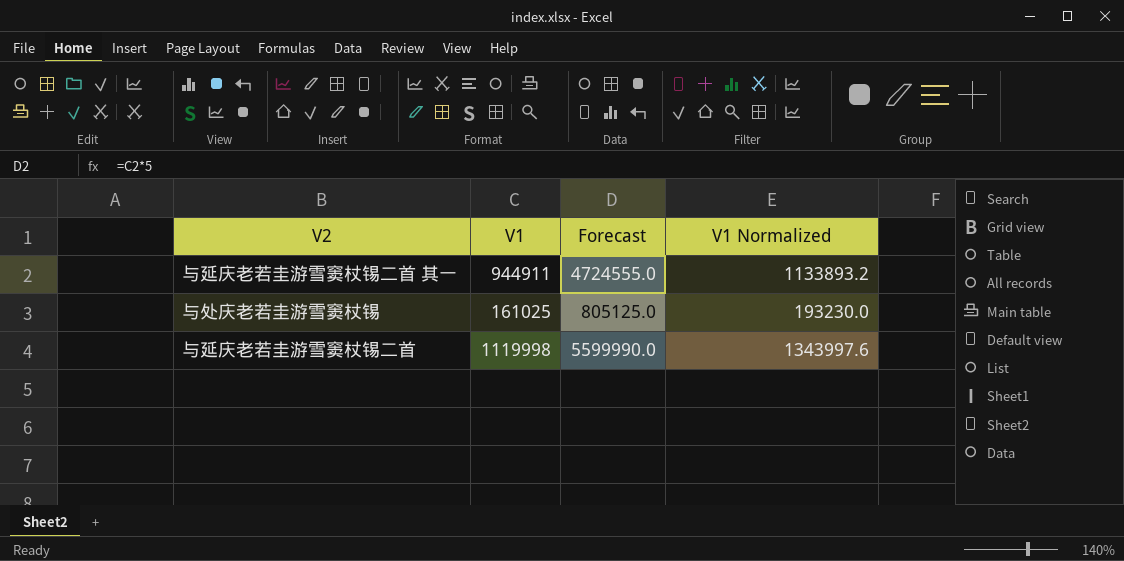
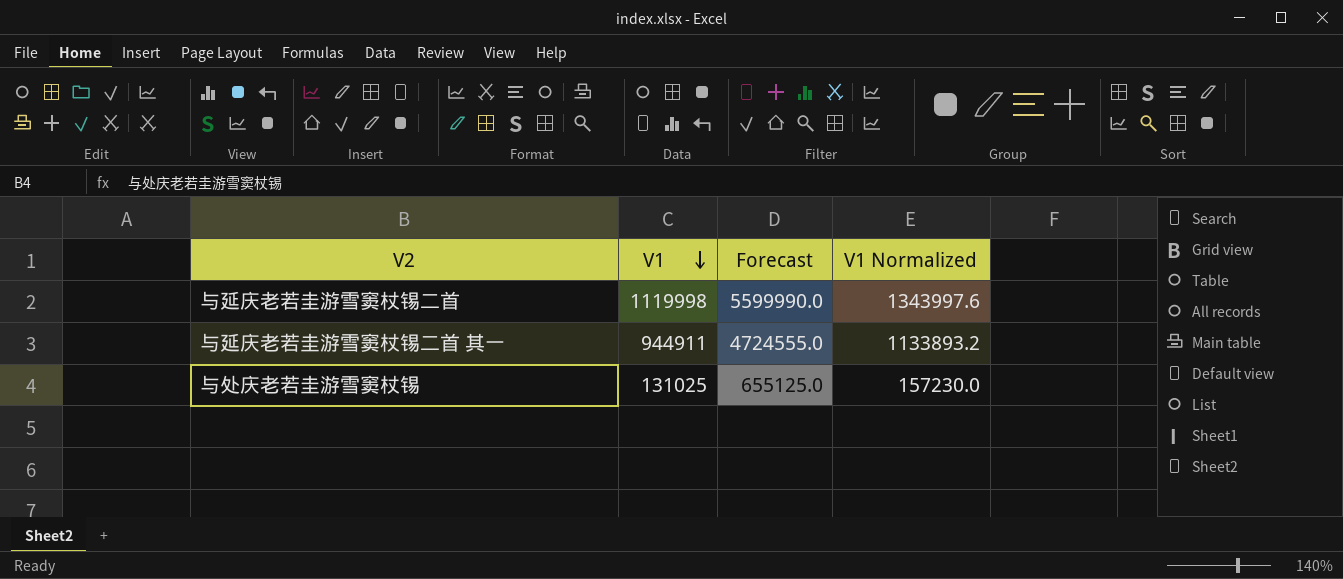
row order: none -> V1 descending
与处庆老若圭游雪窦杖锡 | V1: 161025 -> 131025
与处庆老若圭游雪窦杖锡 | Forecast: 805125.0 -> 655125.0
与处庆老若圭游雪窦杖锡 | V1 Normalized: 193230.0 -> 157230.0

